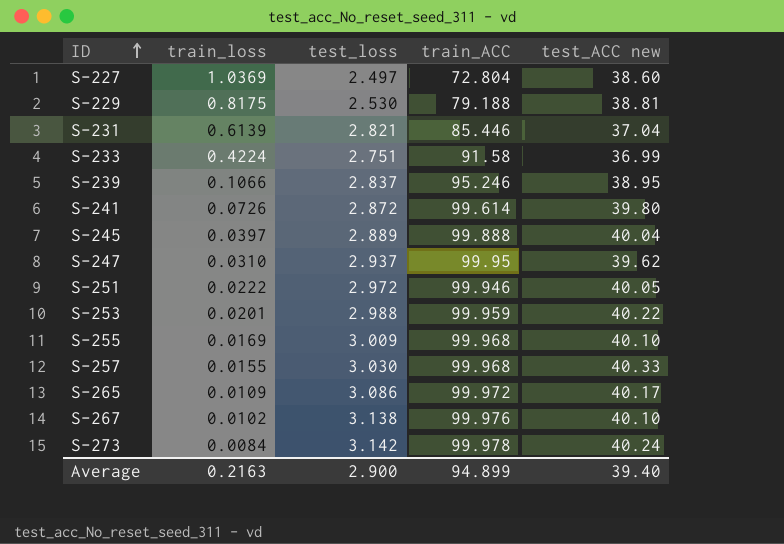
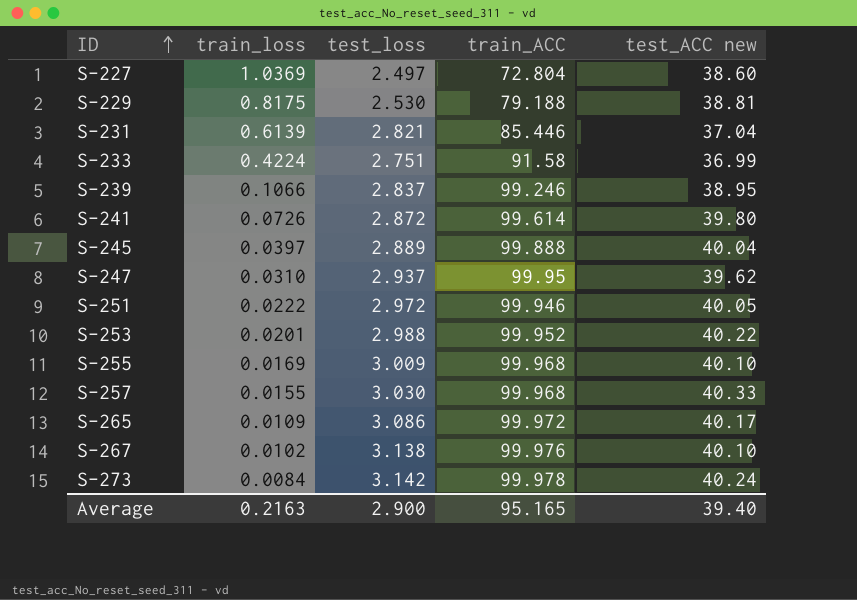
S-239 | train_ACC: 95.246 -> 99.246
S-253 | train_ACC: 99.959 -> 99.952
Average | train_ACC: 94.899 -> 95.165

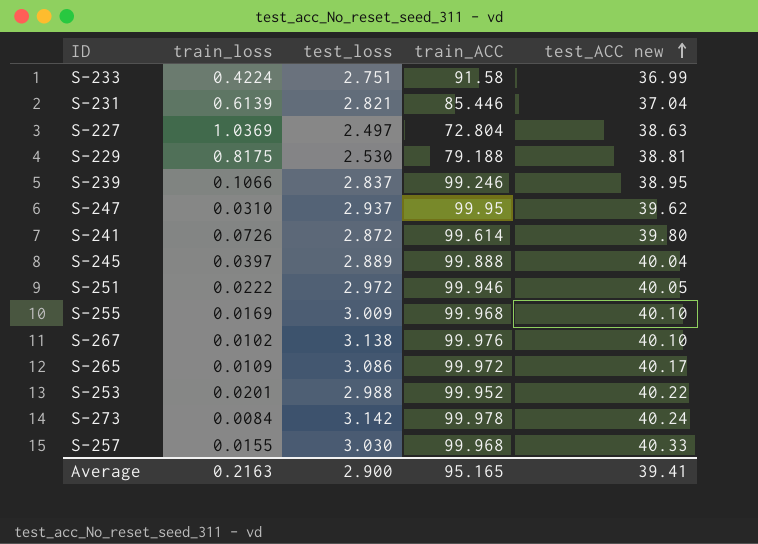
row order: ID ascending -> test_ACC new ascending
S-227 | test_ACC new: 38.60 -> 38.63
Average | test_ACC new: 39.40 -> 39.41

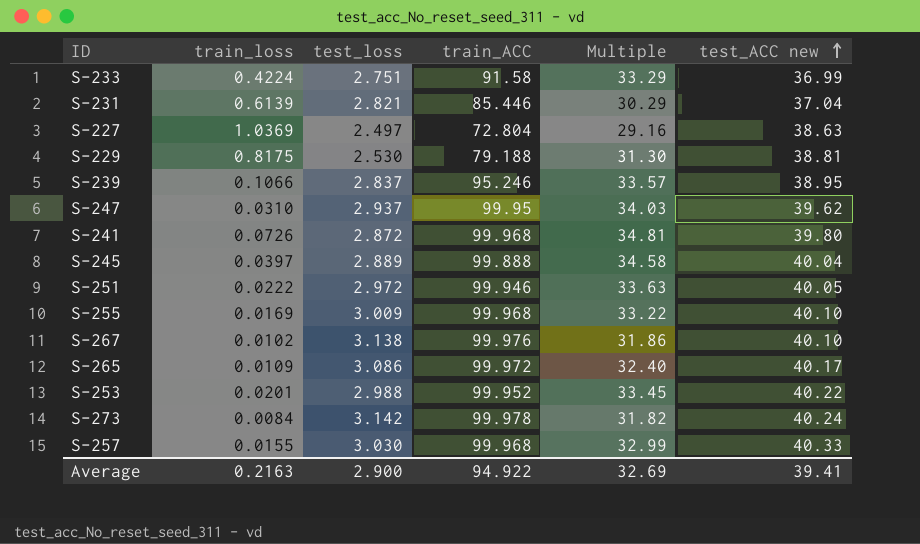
column Multiple | formula: none -> [train_ACC] / [test_loss]
S-239 | train_ACC: 99.246 -> 95.246
S-241 | train_ACC: 99.614 -> 99.968
Average | train_ACC: 95.165 -> 94.922

